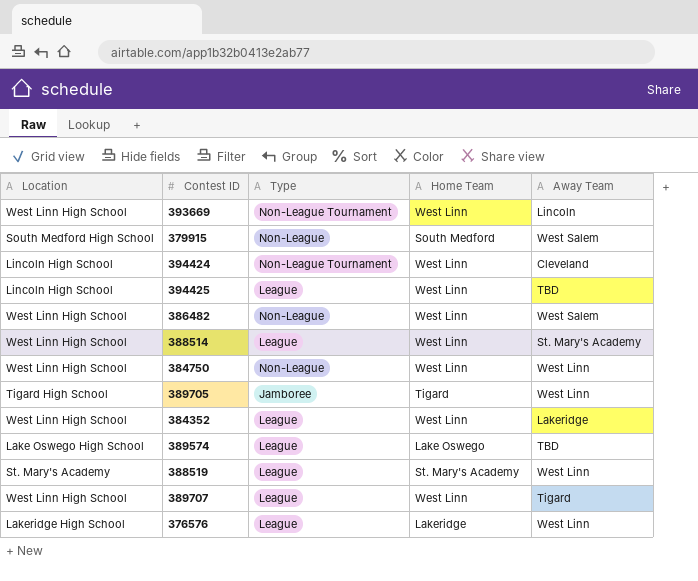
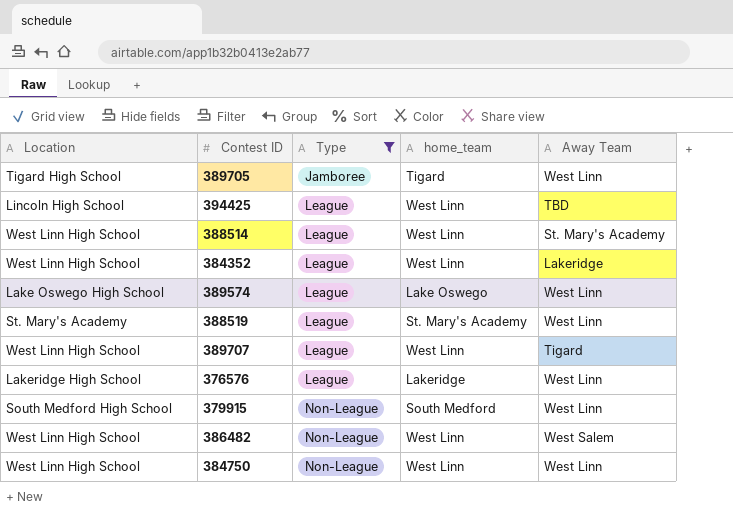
filter: none -> Type != Non-League Tournament
row order: none -> Type ascending
column name: Home Team -> home_team
389574 | Away Team: TBD -> West Linn
379915 | Away Team: West Salem -> West Linn

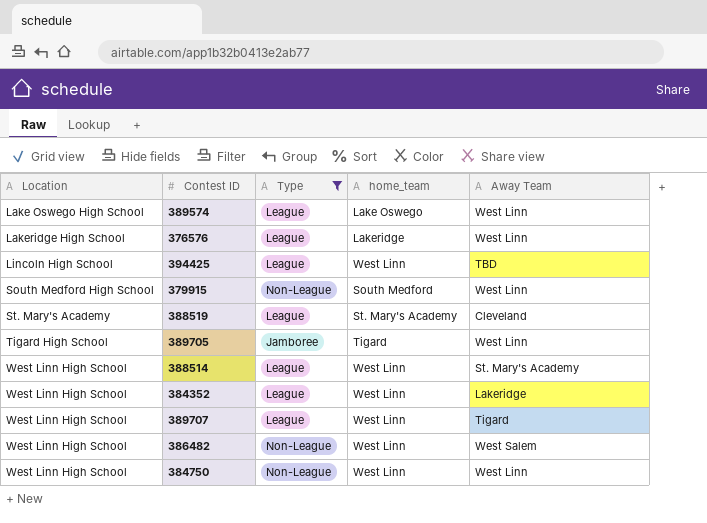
row order: Type ascending -> Location ascending
388519 | Away Team: West Linn -> Cleveland

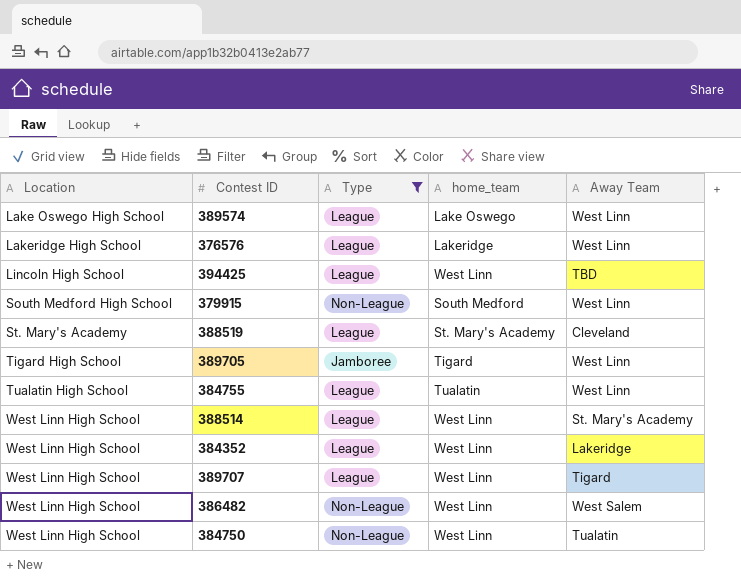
row 384755: none -> Tualatin High School | League | Tualatin | West Linn
384750 | Away Team: West Linn -> Tualatin

